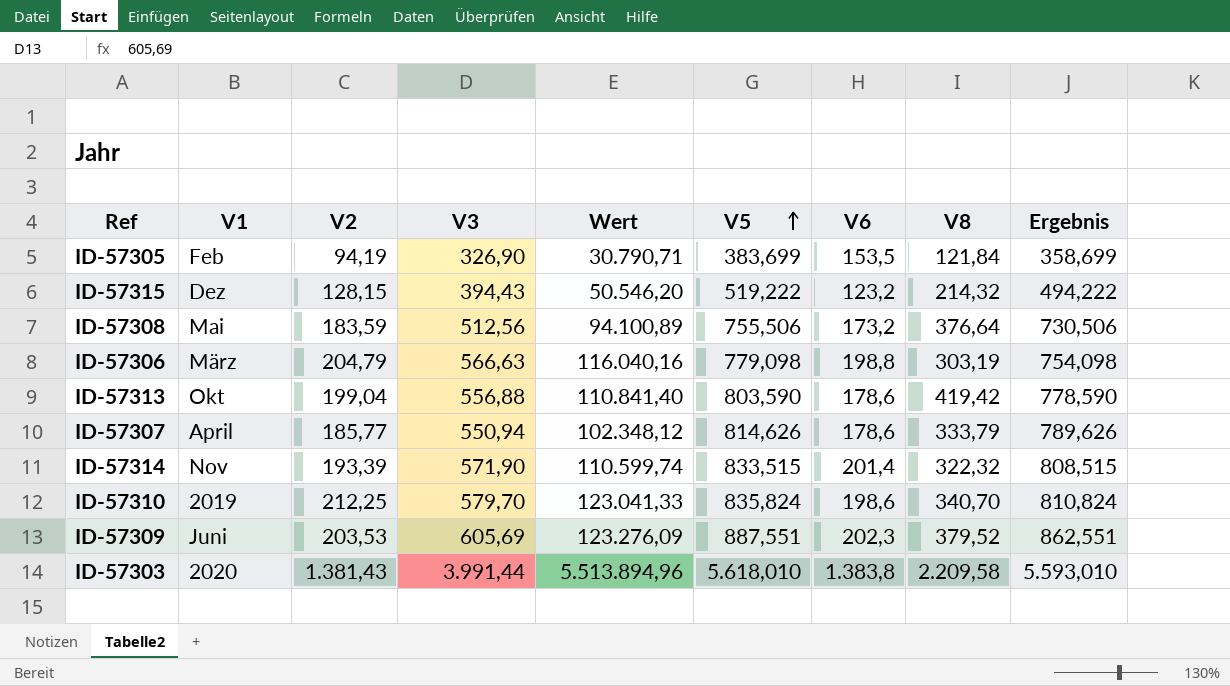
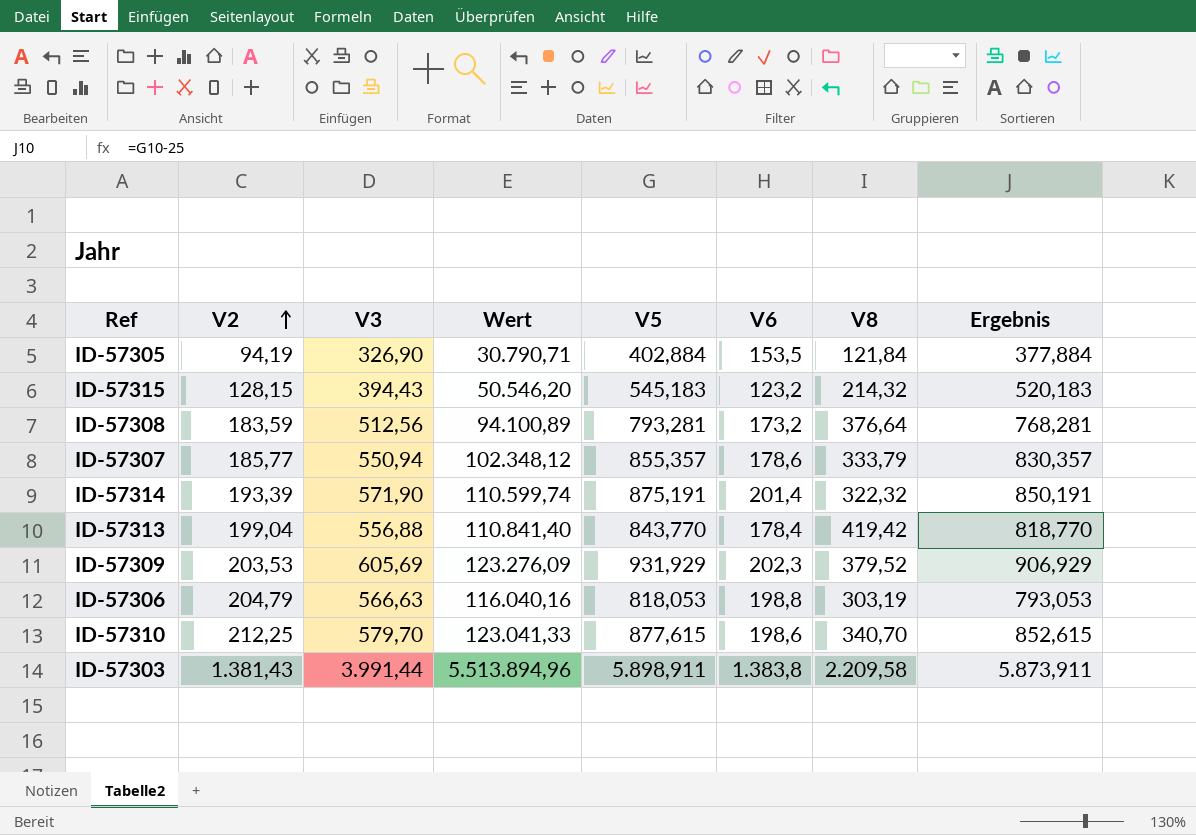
row order: V5 ascending -> V2 ascending
column V1 | position: 2 -> none
ID-57305 | V5: 383,699 -> 402,884
ID-57305 | Ergebnis: 358,699 -> 377,884
ID-57315 | V5: 519,222 -> 545,183
ID-57315 | Ergebnis: 494,222 -> 520,183
ID-57308 | V5: 755,506 -> 793,281
ID-57308 | Ergebnis: 730,506 -> 768,281
ID-57307 | V5: 814,626 -> 855,357
ID-57307 | Ergebnis: 789,626 -> 830,357
ID-57314 | V5: 833,515 -> 875,191
ID-57314 | Ergebnis: 808,515 -> 850,191
ID-57313 | V5: 803,590 -> 843,770
ID-57313 | V6: 178,6 -> 178,4
ID-57313 | Ergebnis: 778,590 -> 818,770
ID-57309 | V5: 887,551 -> 931,929
ID-57309 | Ergebnis: 862,551 -> 906,929
ID-57306 | V5: 779,098 -> 818,053
ID-57306 | Ergebnis: 754,098 -> 793,053
ID-57310 | V5: 835,824 -> 877,615
ID-57310 | Ergebnis: 810,824 -> 852,615
ID-57303 | V5: 5.618,010 -> 5.898,911
ID-57303 | Ergebnis: 5.593,010 -> 5.873,911

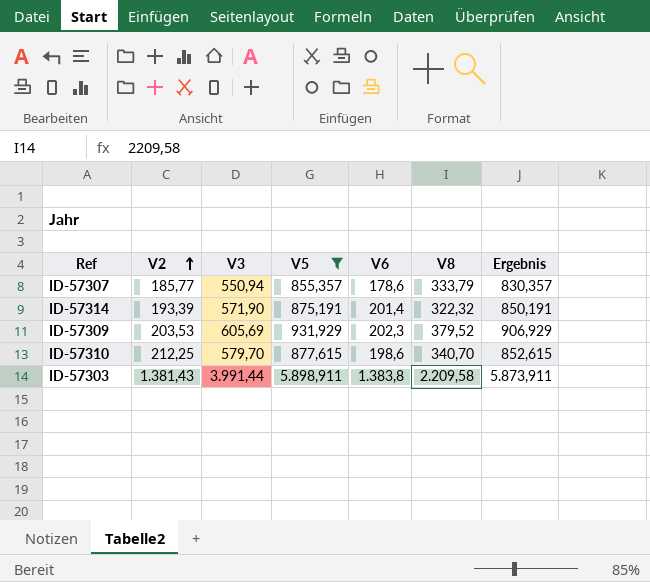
filter: none -> V5 >= 855,357
column Wert | formula: [V2] * [V3] -> none

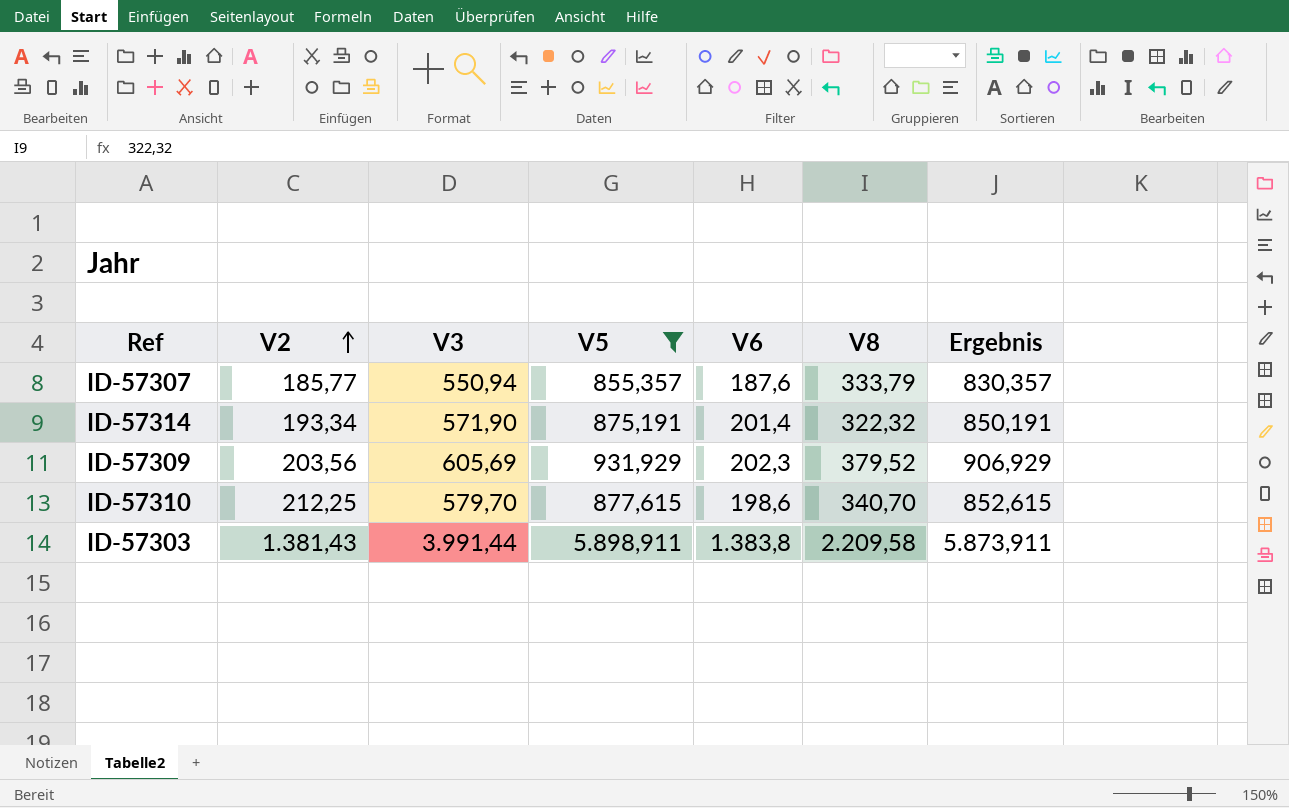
ID-57307 | V6: 178,6 -> 187,6
ID-57314 | V2: 193,39 -> 193,34
ID-57309 | V2: 203,53 -> 203,56

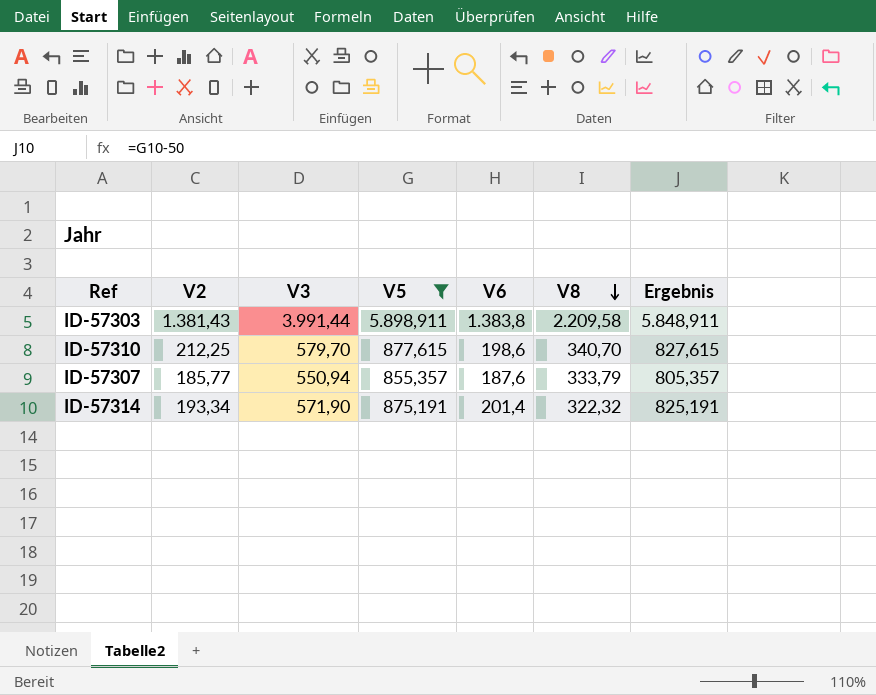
row order: V2 ascending -> V8 descending
column Ergebnis | formula: [V5] - 25 -> [V5] - 50
row ID-57309: 203,56 | 605,69 | 931,929 | 202,3 | 379,52 | 906,929 -> none

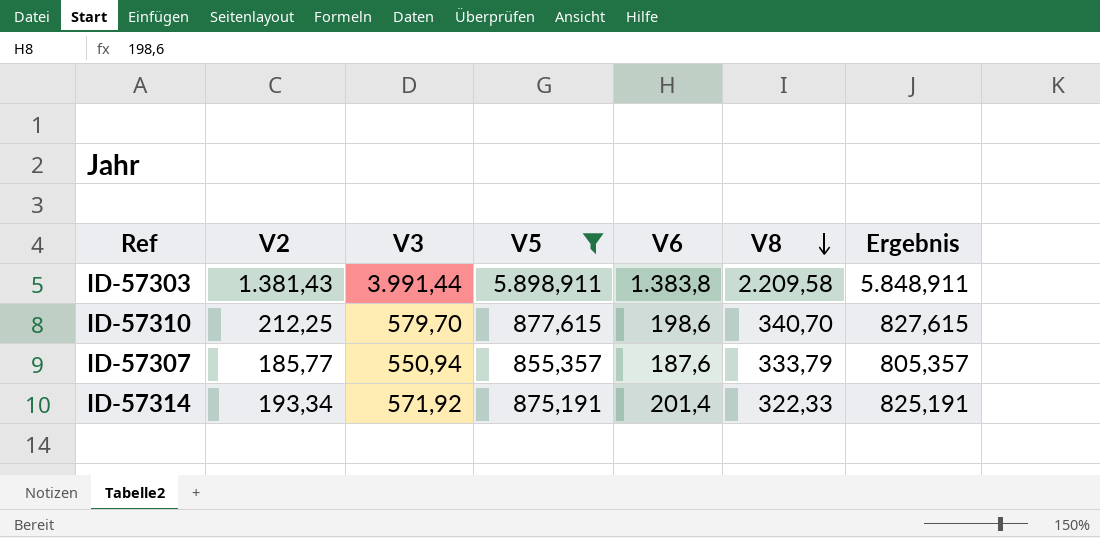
ID-57314 | V3: 571,90 -> 571,92
ID-57314 | V8: 322,32 -> 322,33

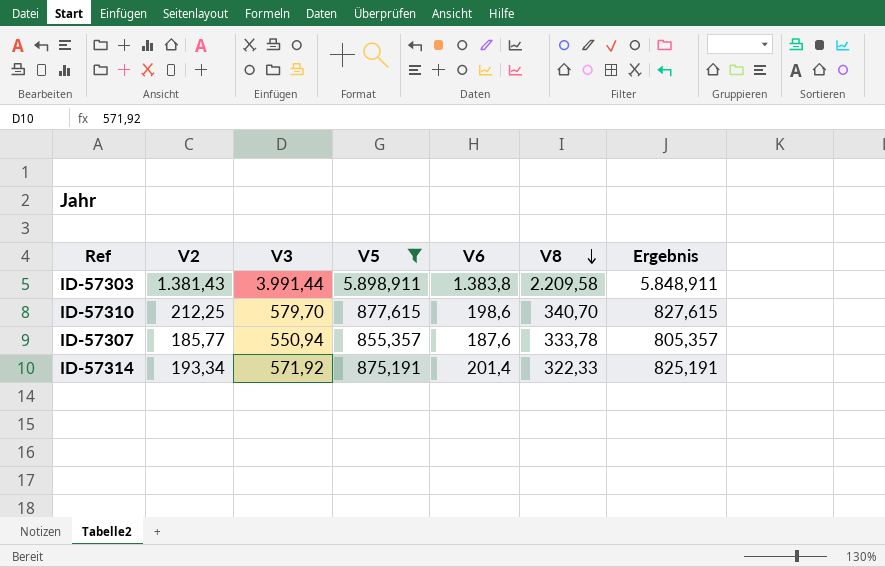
ID-57307 | V8: 333,79 -> 333,78

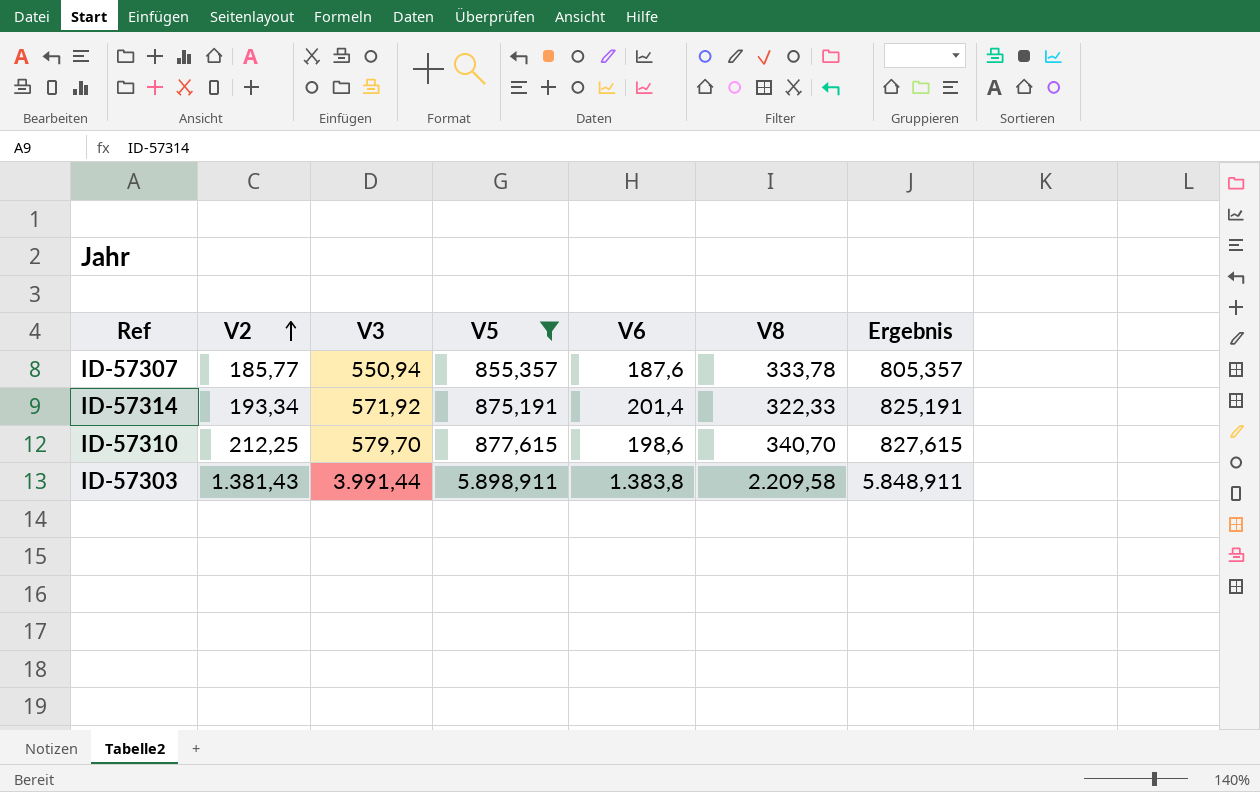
row order: V8 descending -> V2 ascending

